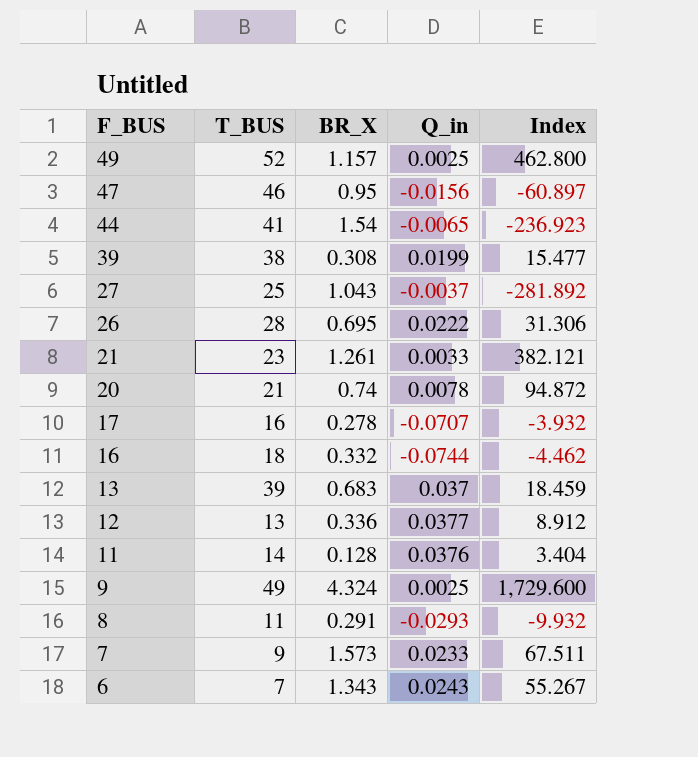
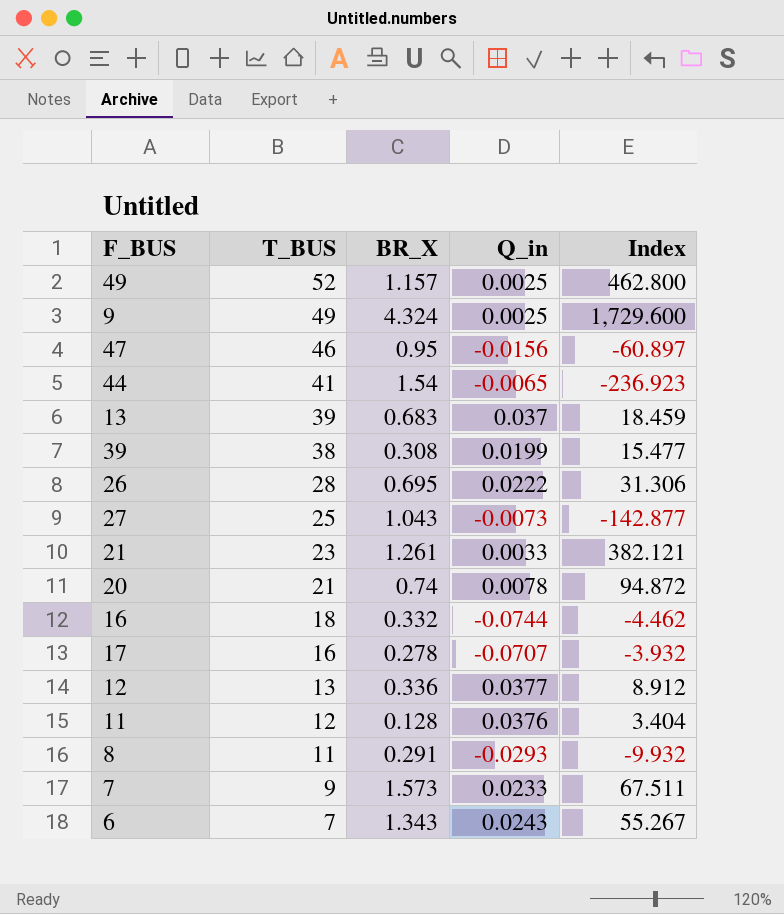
row order: F_BUS descending -> T_BUS descending
27 | Q_in: -0.0037 -> -0.0073
27 | Index: -281.892 -> -142.877
11 | T_BUS: 14 -> 12

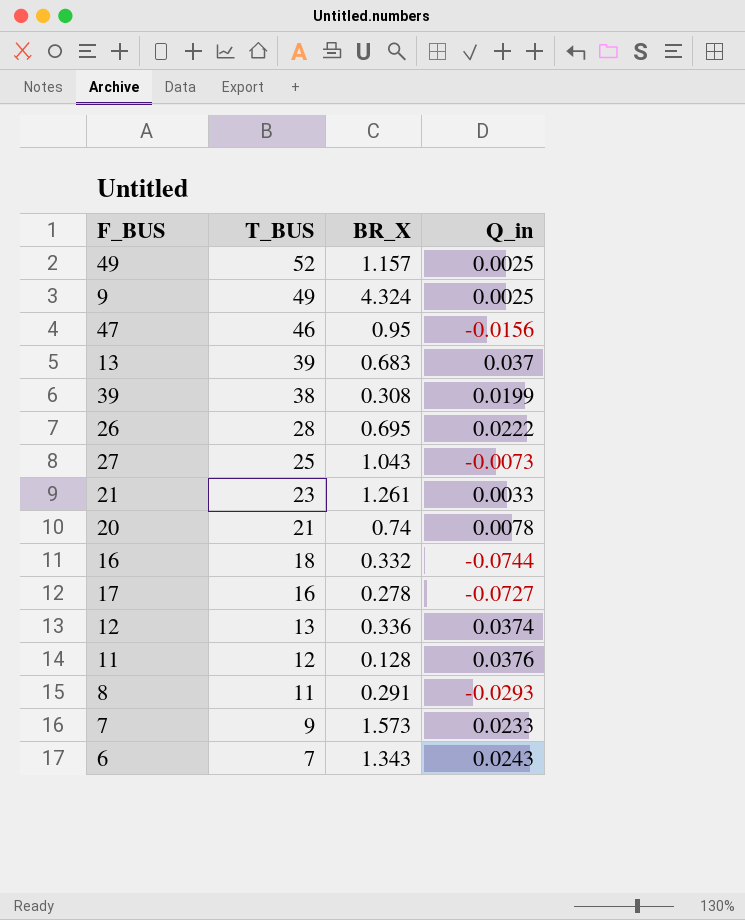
column Index | formula: [BR_X] / [Q_in] -> none
row 44: 41 | 1.54 | -0.0065 | -236.923 -> none
17 | Q_in: -0.0707 -> -0.0727
12 | Q_in: 0.0377 -> 0.0374

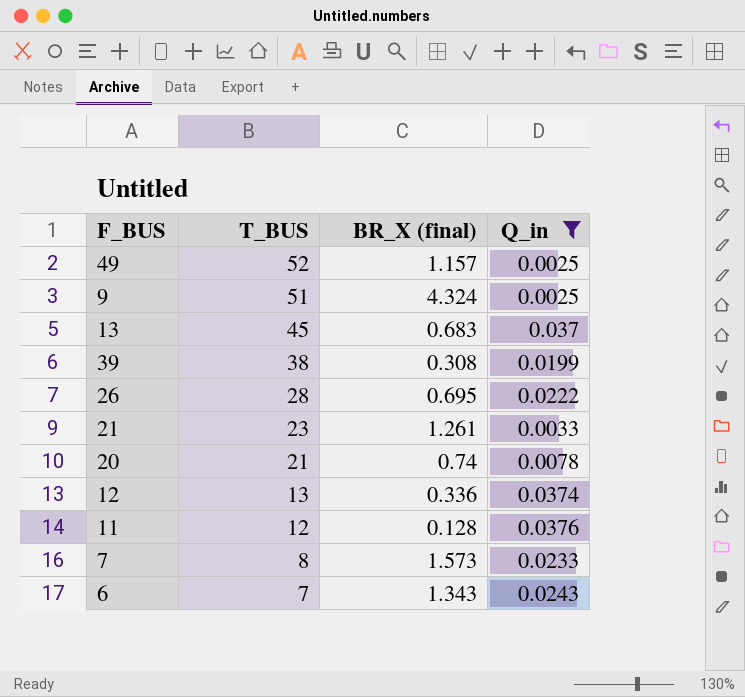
filter: none -> Q_in >= 0.0025
column name: BR_X -> BR_X (final)
9 | T_BUS: 49 -> 51
13 | T_BUS: 39 -> 45
7 | T_BUS: 9 -> 8

